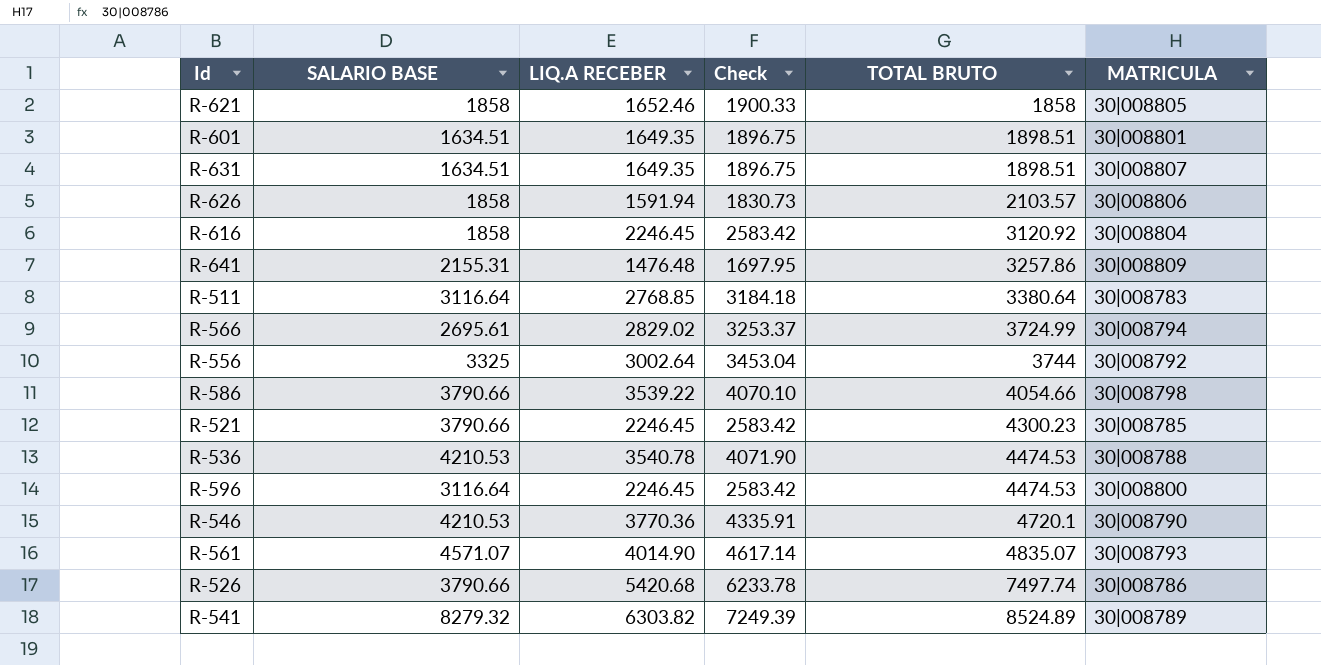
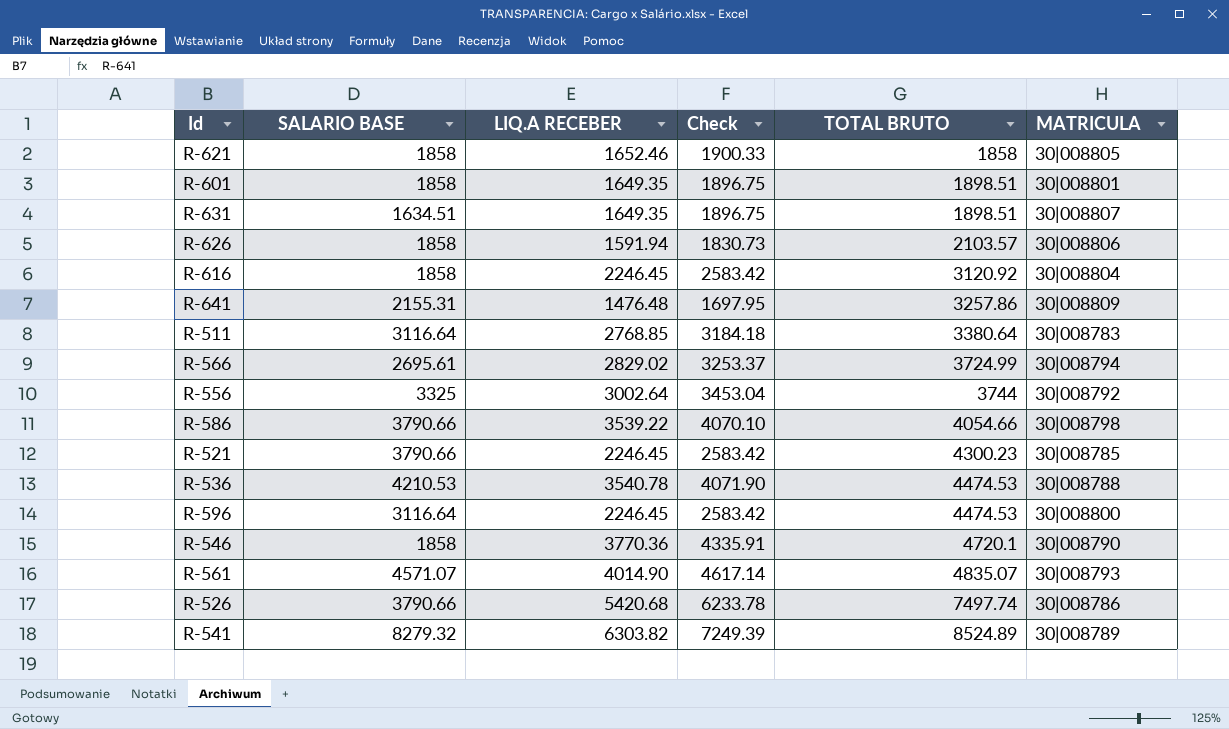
R-601 | SALARIO BASE: 1634.51 -> 1858
R-546 | SALARIO BASE: 4210.53 -> 1858

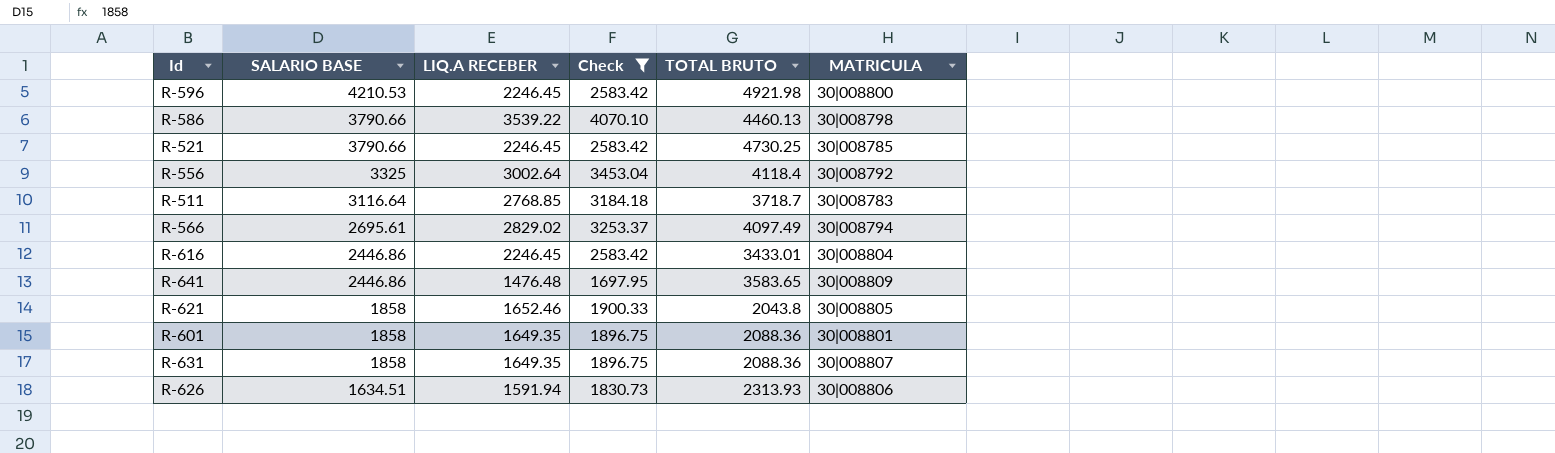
filter: none -> Check <= 4070.10
row order: TOTAL BRUTO ascending -> SALARIO BASE descending
R-596 | SALARIO BASE: 3116.64 -> 4210.53
R-596 | TOTAL BRUTO: 4474.53 -> 4921.98
R-586 | TOTAL BRUTO: 4054.66 -> 4460.13
R-521 | TOTAL BRUTO: 4300.23 -> 4730.25
R-556 | TOTAL BRUTO: 3744 -> 4118.4
R-511 | TOTAL BRUTO: 3380.64 -> 3718.7
R-566 | TOTAL BRUTO: 3724.99 -> 4097.49
R-616 | SALARIO BASE: 1858 -> 2446.86
R-616 | TOTAL BRUTO: 3120.92 -> 3433.01
R-641 | SALARIO BASE: 2155.31 -> 2446.86
R-641 | TOTAL BRUTO: 3257.86 -> 3583.65
R-621 | TOTAL BRUTO: 1858 -> 2043.8
R-601 | TOTAL BRUTO: 1898.51 -> 2088.36
R-631 | SALARIO BASE: 1634.51 -> 1858
R-631 | TOTAL BRUTO: 1898.51 -> 2088.36
R-626 | SALARIO BASE: 1858 -> 1634.51
R-626 | TOTAL BRUTO: 2103.57 -> 2313.93

